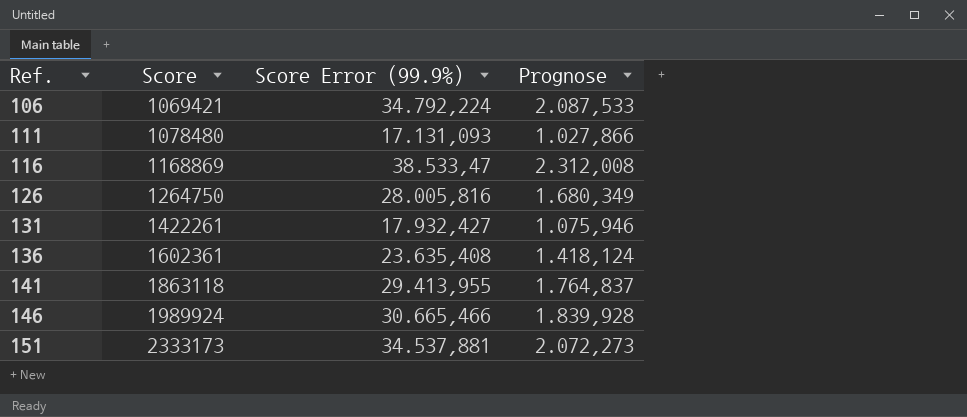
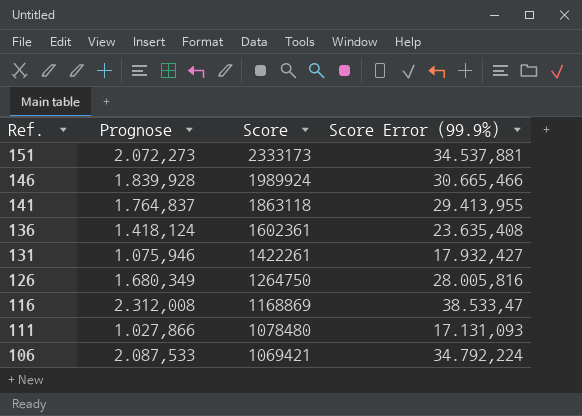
row order: Ref. ascending -> Ref. descending
column Prognose | position: 4 -> 2

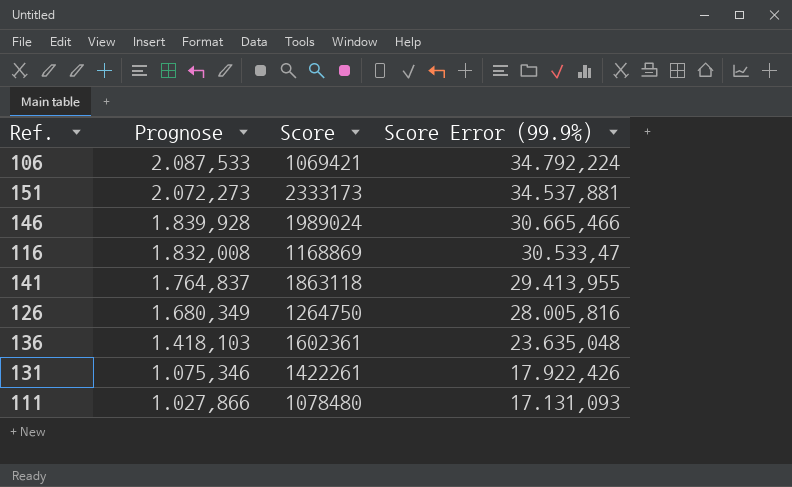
row order: Ref. descending -> Prognose descending
146 | Score: 1989924 -> 1989024
116 | Prognose: 2.312,008 -> 1.832,008
116 | Score Error (99.9%): 38.533,47 -> 30.533,47
136 | Prognose: 1.418,124 -> 1.418,103
136 | Score Error (99.9%): 23.635,408 -> 23.635,048
131 | Prognose: 1.075,946 -> 1.075,346
131 | Score Error (99.9%): 17.932,427 -> 17.922,426

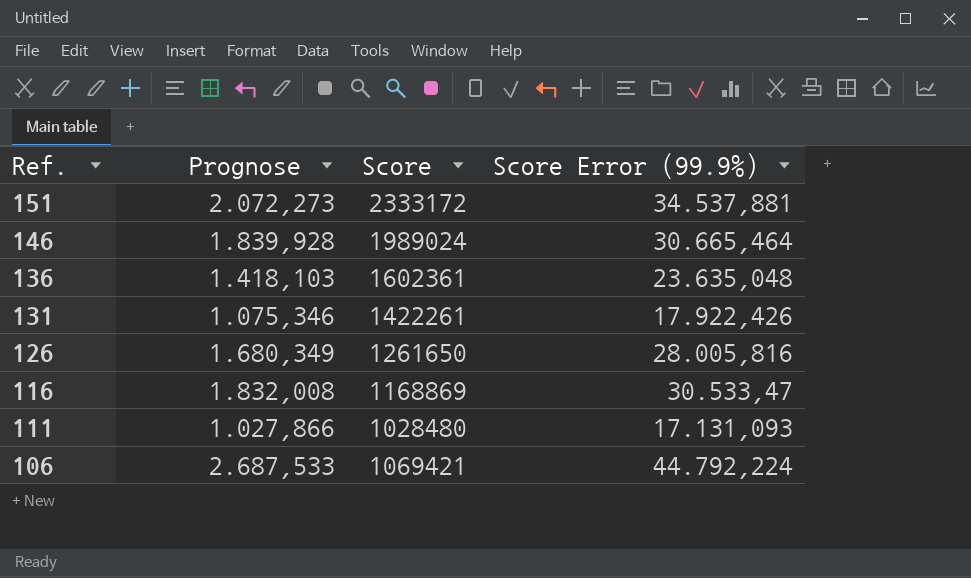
row order: Prognose descending -> Ref. descending
row 141: 1.764,837 | 1863118 | 29.413,955 -> none
151 | Score: 2333173 -> 2333172
146 | Score Error (99.9%): 30.665,466 -> 30.665,464
126 | Score: 1264750 -> 1261650
111 | Score: 1078480 -> 1028480
106 | Prognose: 2.087,533 -> 2.687,533
106 | Score Error (99.9%): 34.792,224 -> 44.792,224

